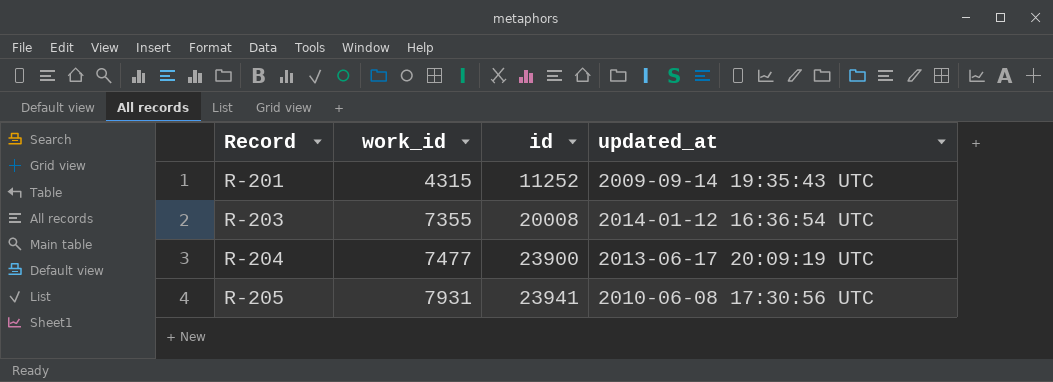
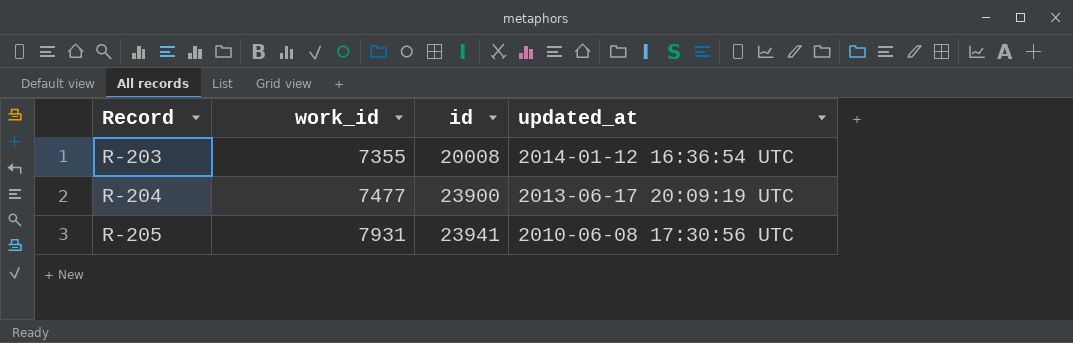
row R-201: 4315 | 11252 | 2009-09-14 19:35:43 UTC -> none

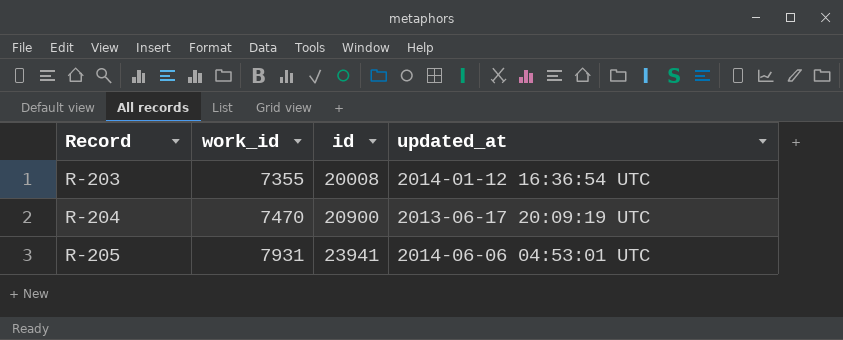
R-204 | work_id: 7477 -> 7470
R-204 | id: 23900 -> 20900
R-205 | updated_at: 2010-06-08 17:30:56 UTC -> 2014-06-06 04:53:01 UTC

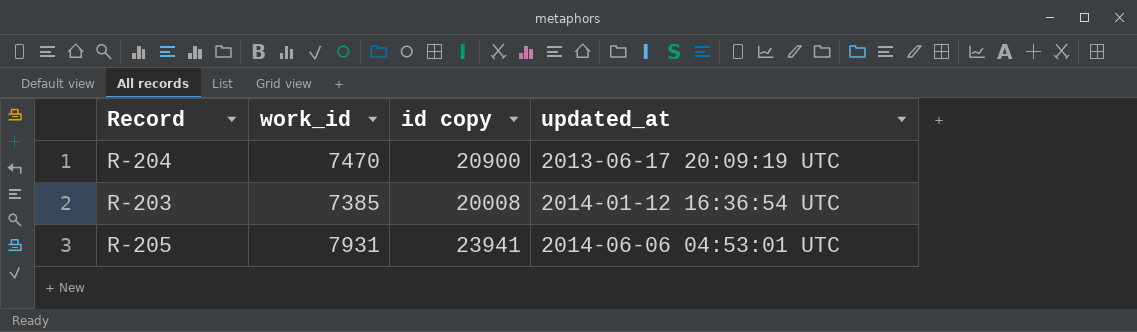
row order: Record ascending -> updated_at ascending
column name: id -> id copy
R-203 | work_id: 7355 -> 7385

